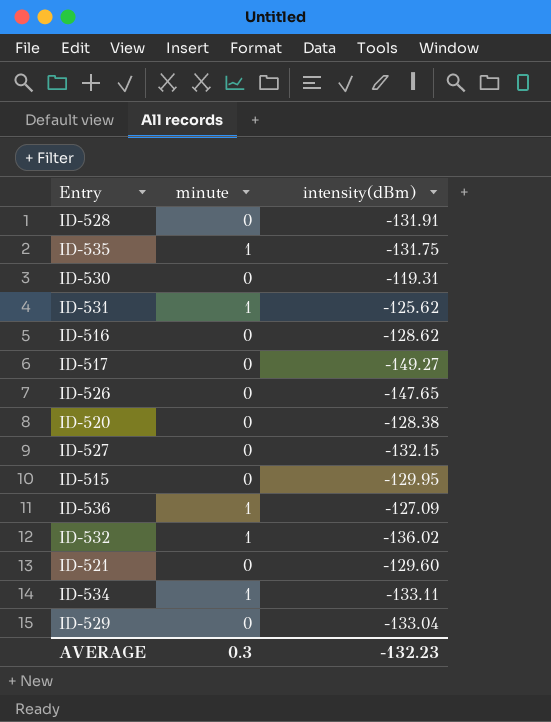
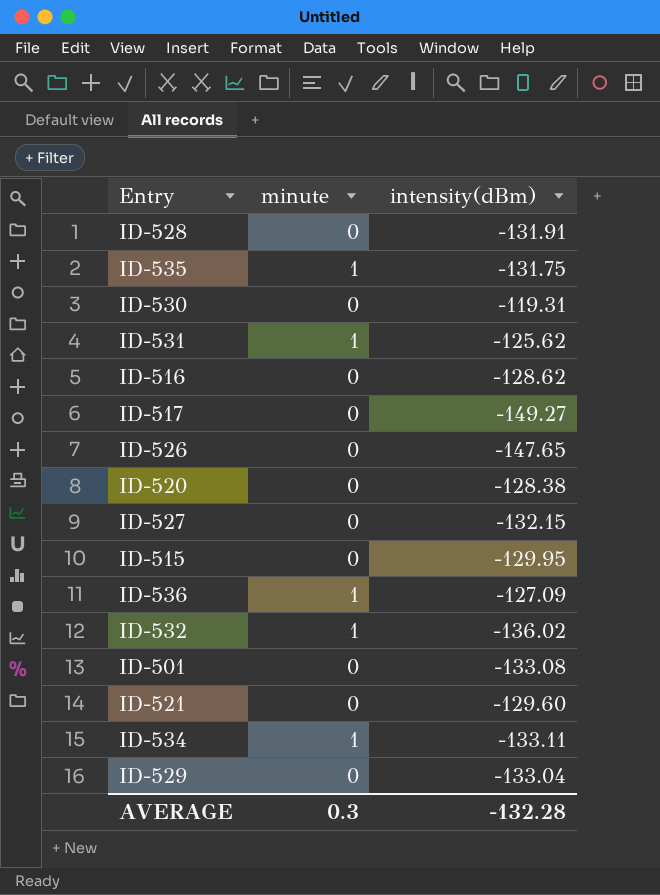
row ID-501: none -> 0 | -133.08
AVERAGE | intensity(dBm): -132.23 -> -132.28

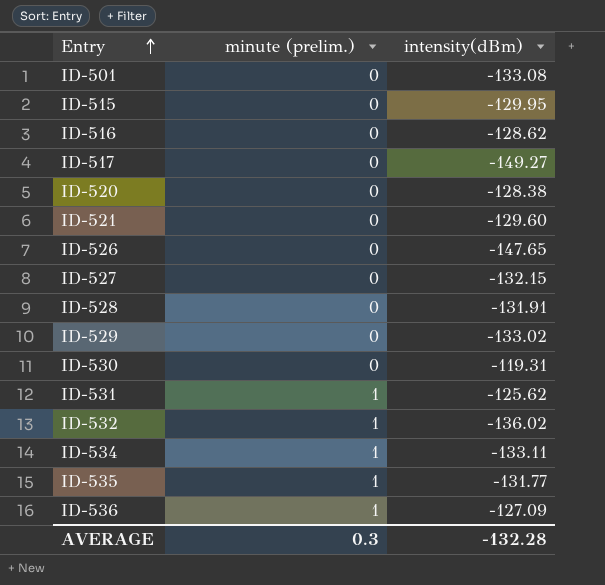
row order: none -> Entry ascending
column name: minute -> minute (prelim.)
ID-529 | intensity(dBm): -133.04 -> -133.02
ID-535 | intensity(dBm): -131.75 -> -131.77

